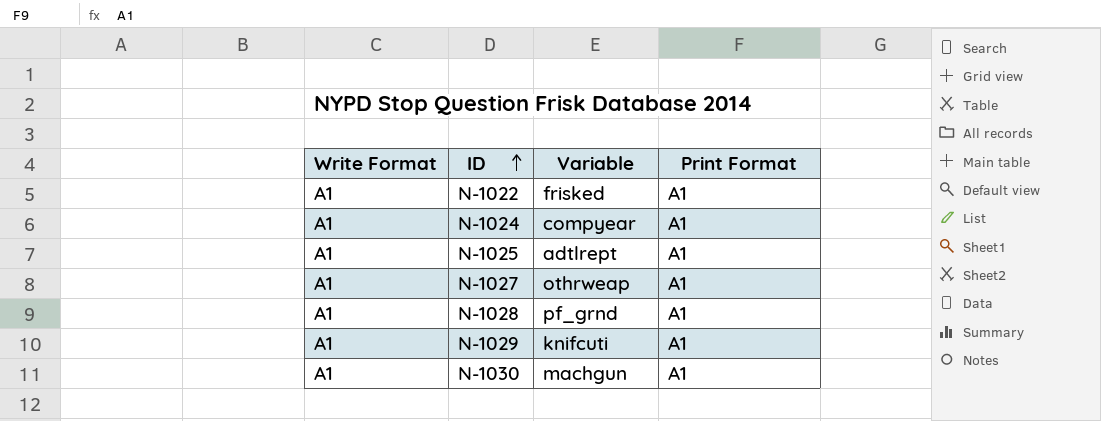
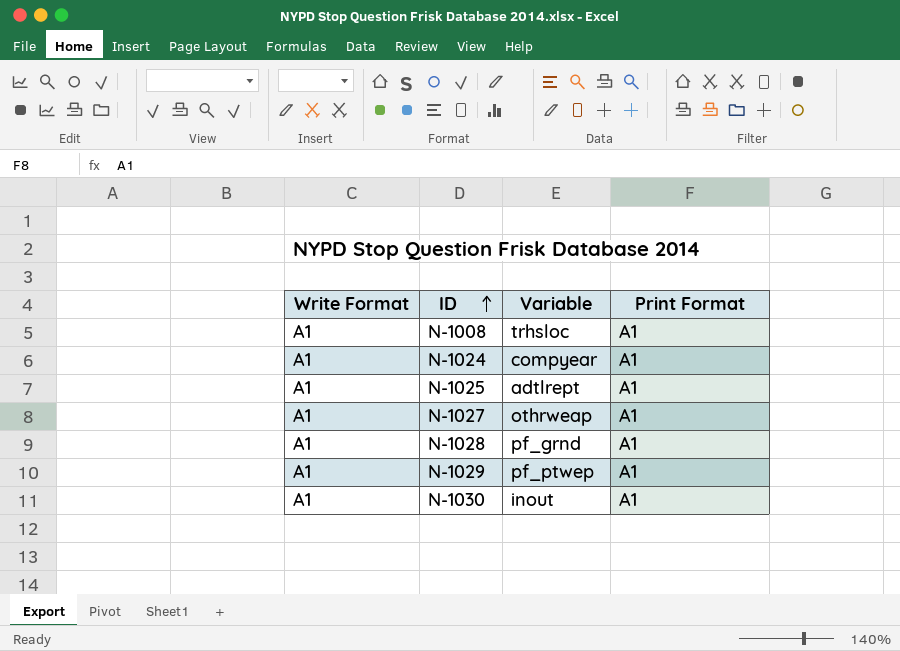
row N-1022: A1 | frisked | A1 -> none
row N-1008: none -> A1 | trhsloc | A1
N-1029 | Variable: knifcuti -> pf_ptwep
N-1030 | Variable: machgun -> inout

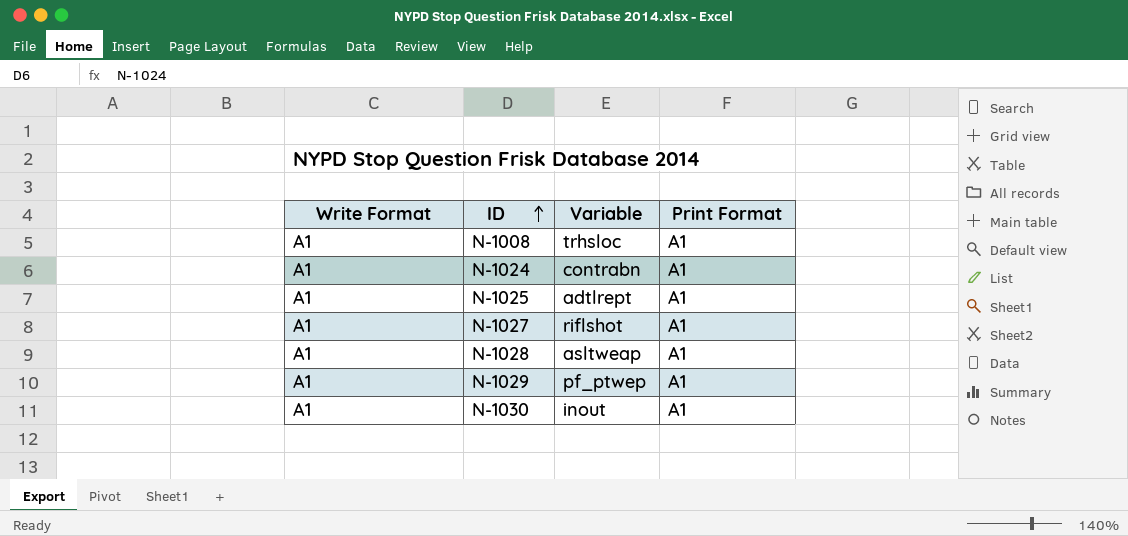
N-1024 | Variable: compyear -> contrabn
N-1027 | Variable: othrweap -> riflshot
N-1028 | Variable: pf_grnd -> asltweap

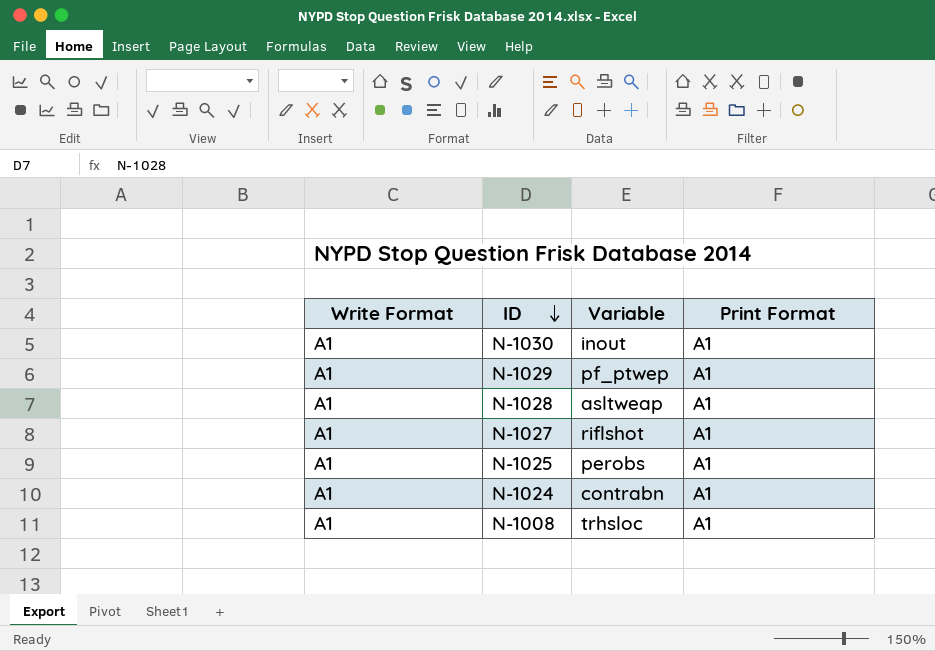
row order: ID ascending -> ID descending
N-1025 | Variable: adtlrept -> perobs

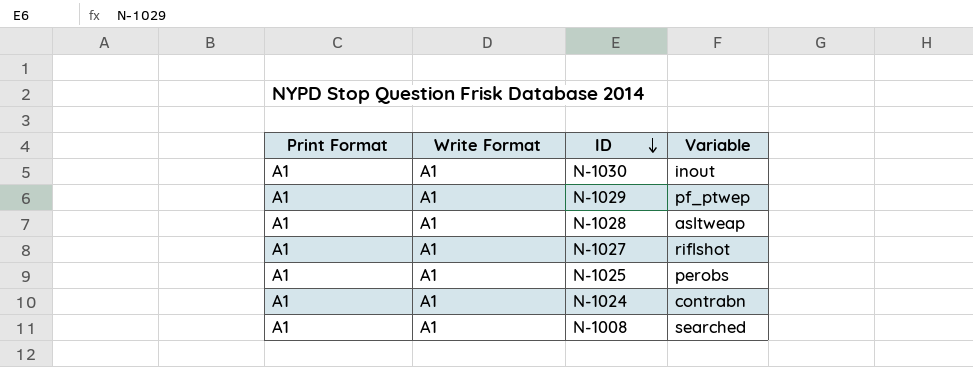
column Print Format | position: 4 -> 1
N-1008 | Variable: trhsloc -> searched

